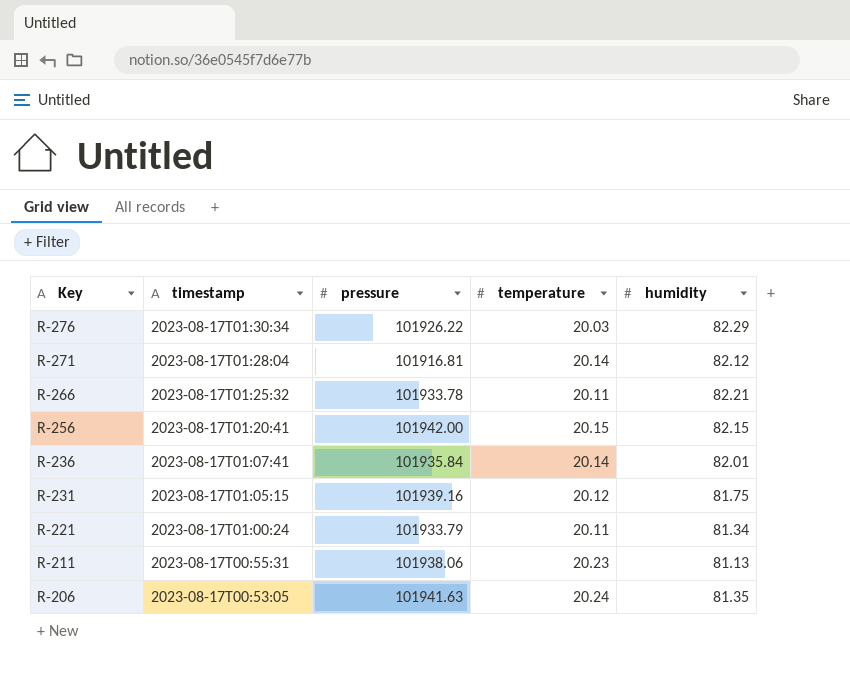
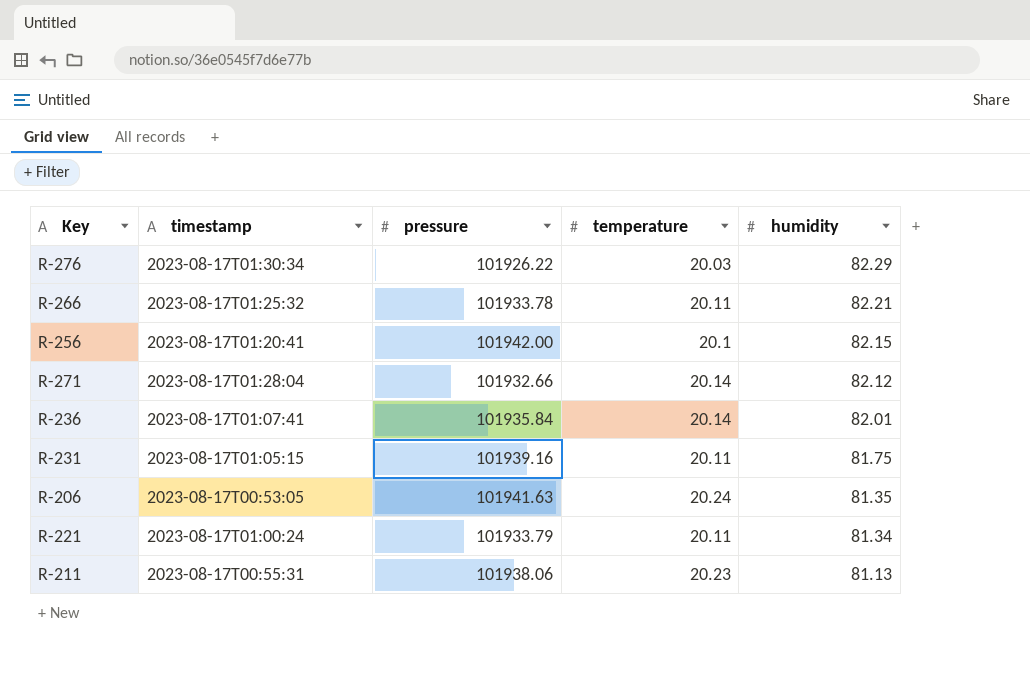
row order: Key descending -> humidity descending
R-256 | temperature: 20.15 -> 20.1
R-271 | pressure: 101916.81 -> 101932.66
R-231 | temperature: 20.12 -> 20.11

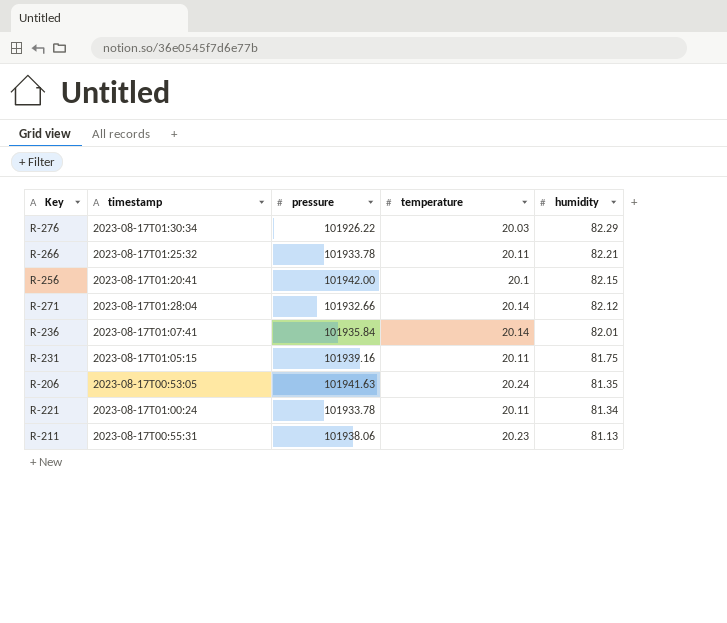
R-221 | pressure: 101933.79 -> 101933.78

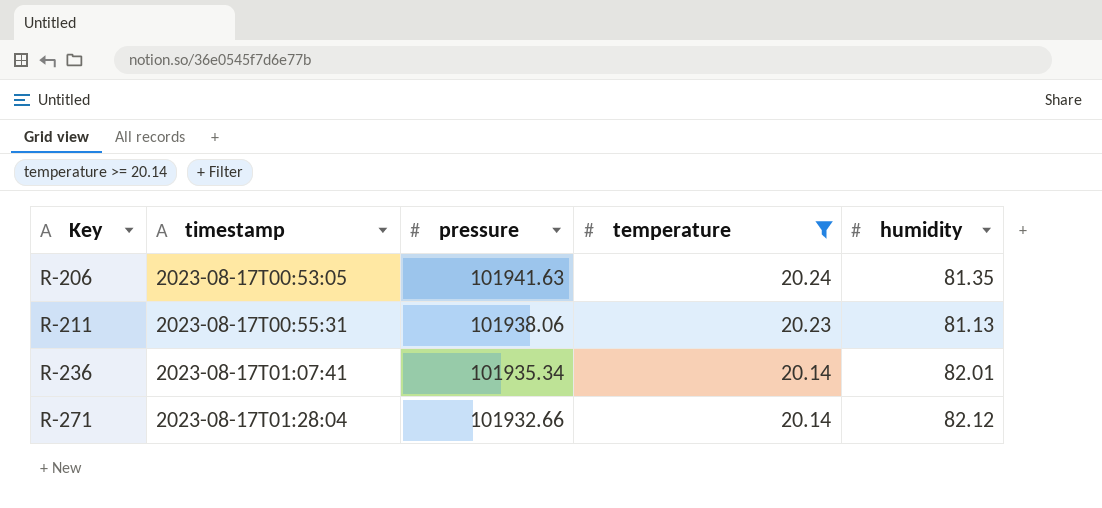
filter: none -> temperature >= 20.14
row order: humidity descending -> Key ascending
R-236 | pressure: 101935.84 -> 101935.34

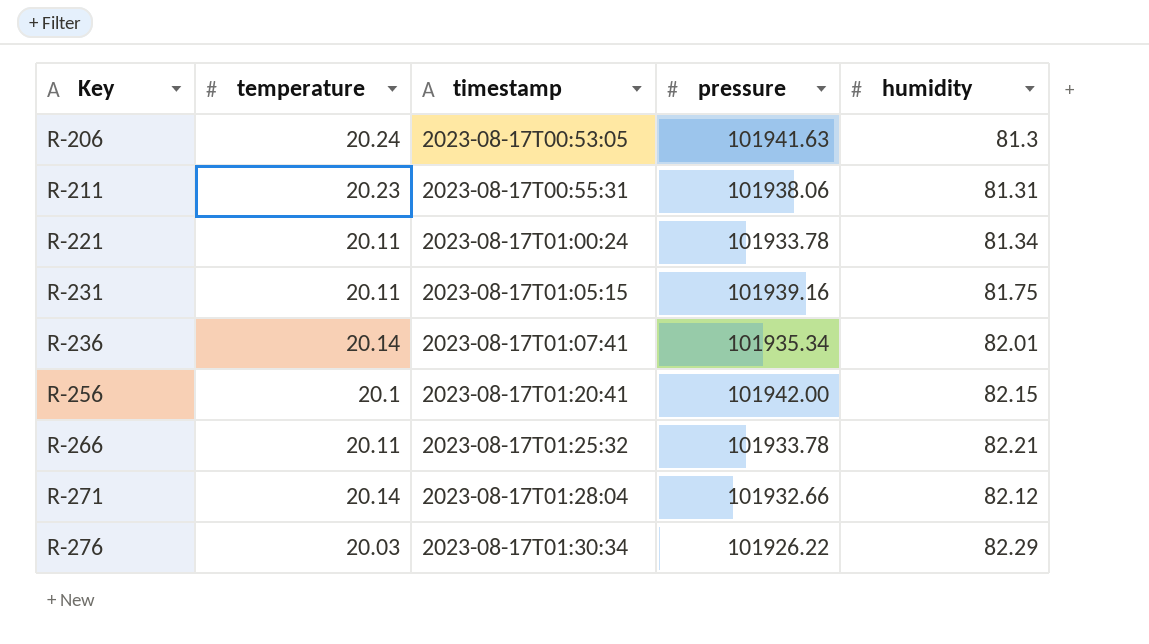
filter: temperature >= 20.14 -> none
column temperature | position: 4 -> 2
R-206 | humidity: 81.35 -> 81.3
R-211 | humidity: 81.13 -> 81.31

